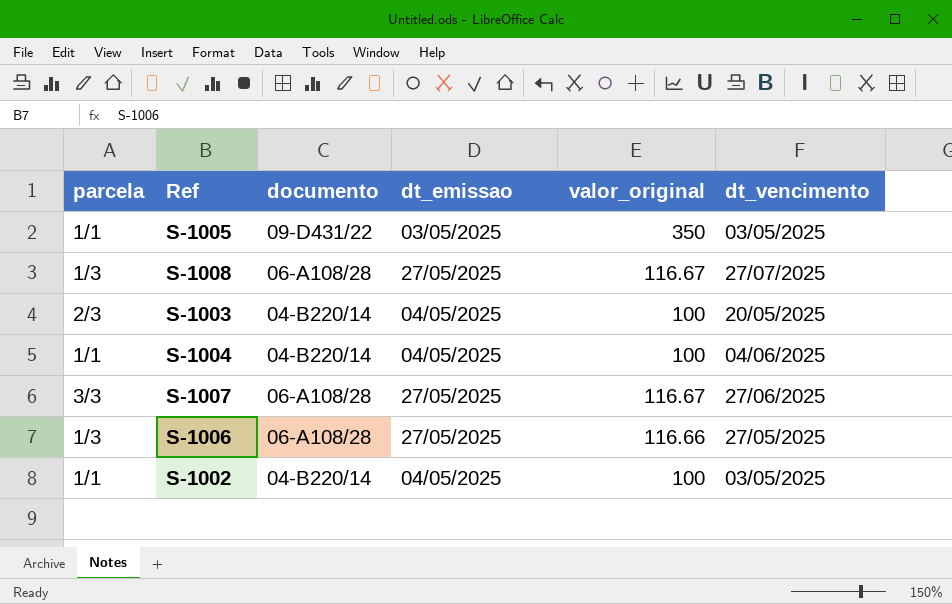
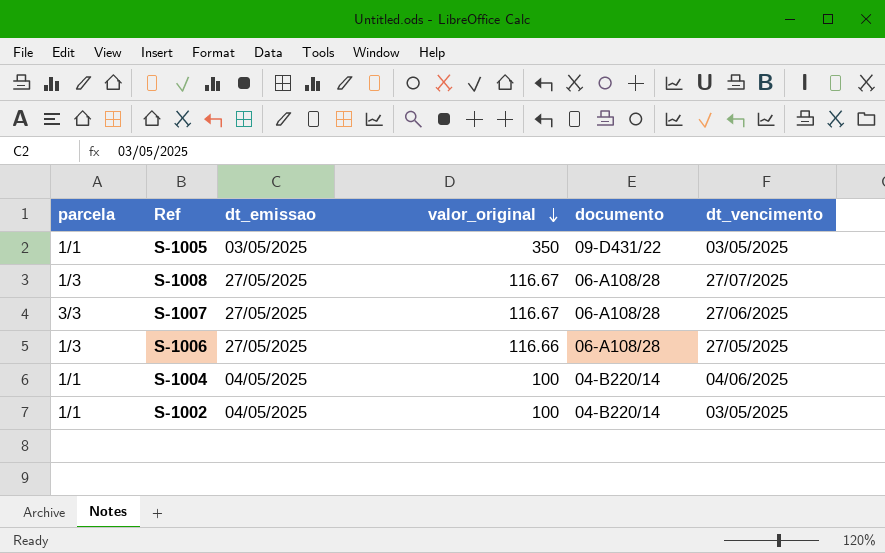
row order: none -> valor_original descending
column documento | position: 3 -> 5
row S-1003: 2/3 | 04-B220/14 | 04/05/2025 | 100 | 20/05/2025 -> none

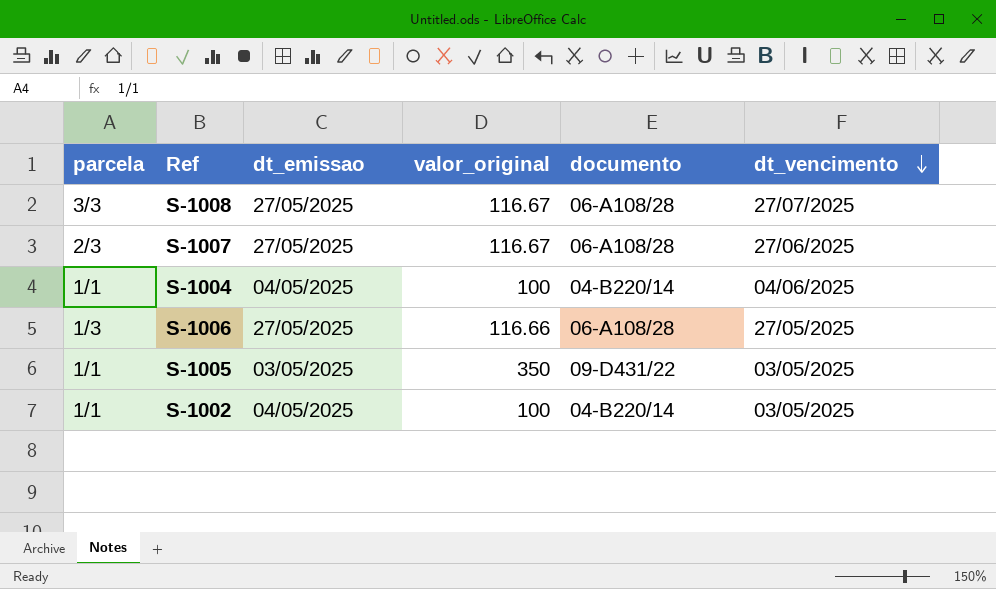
row order: valor_original descending -> dt_vencimento descending
S-1008 | parcela: 1/3 -> 3/3
S-1007 | parcela: 3/3 -> 2/3

